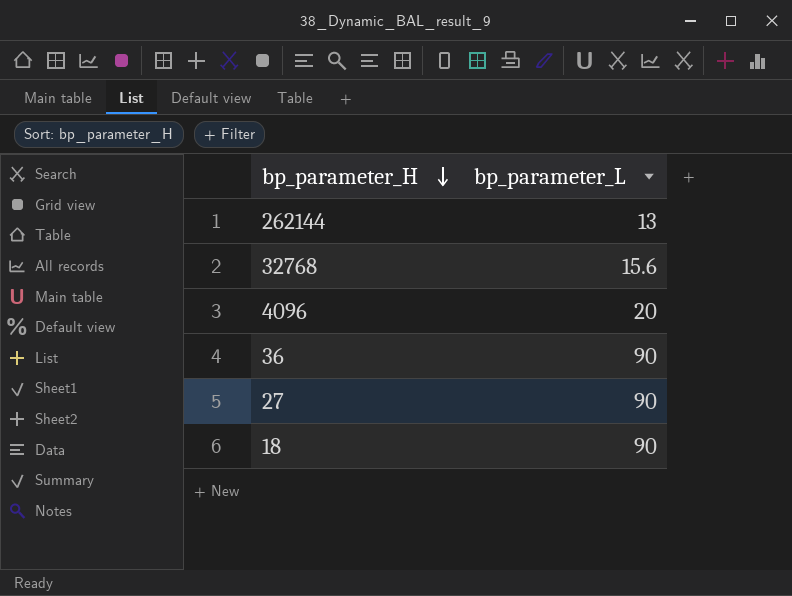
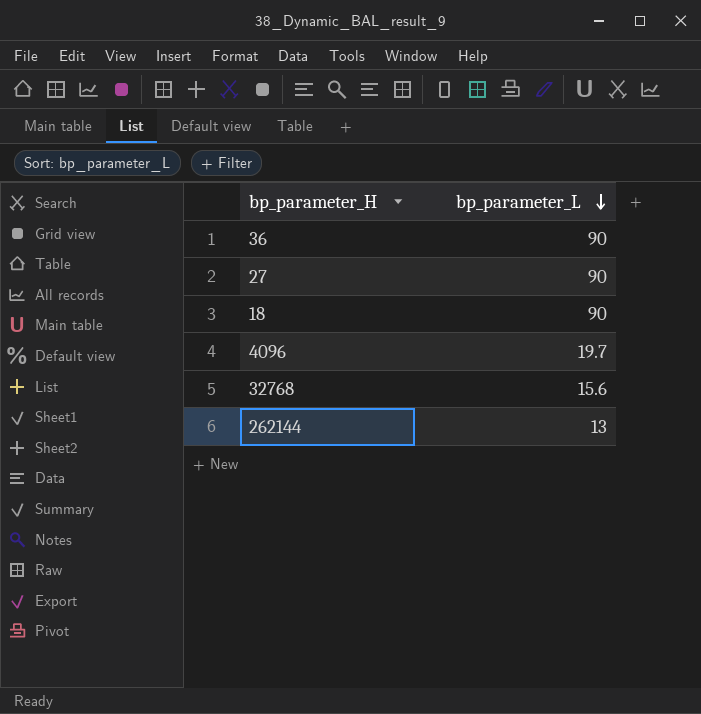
row order: bp_parameter_H descending -> bp_parameter_L descending
4096 | bp_parameter_L: 20 -> 19.7

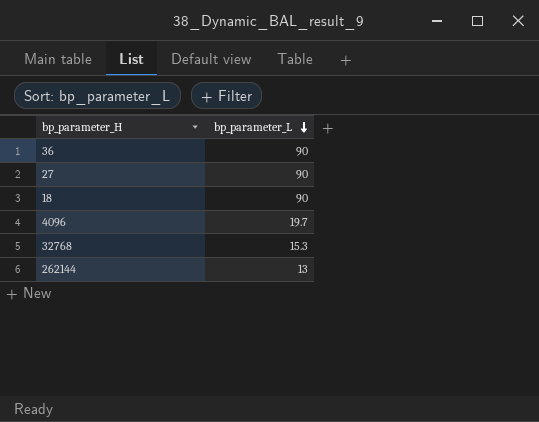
32768 | bp_parameter_L: 15.6 -> 15.3

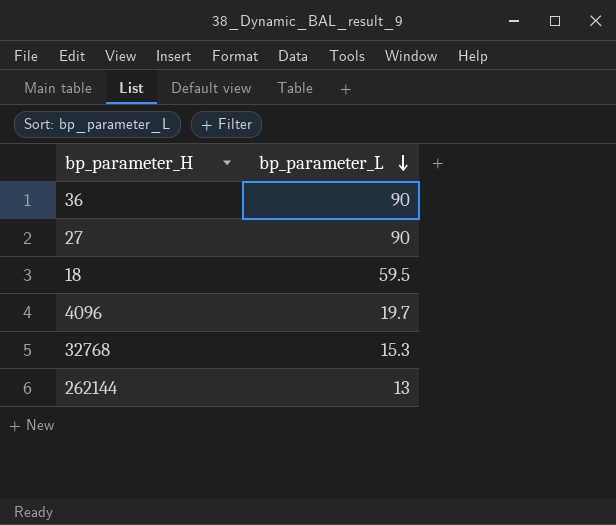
18 | bp_parameter_L: 90 -> 59.5

